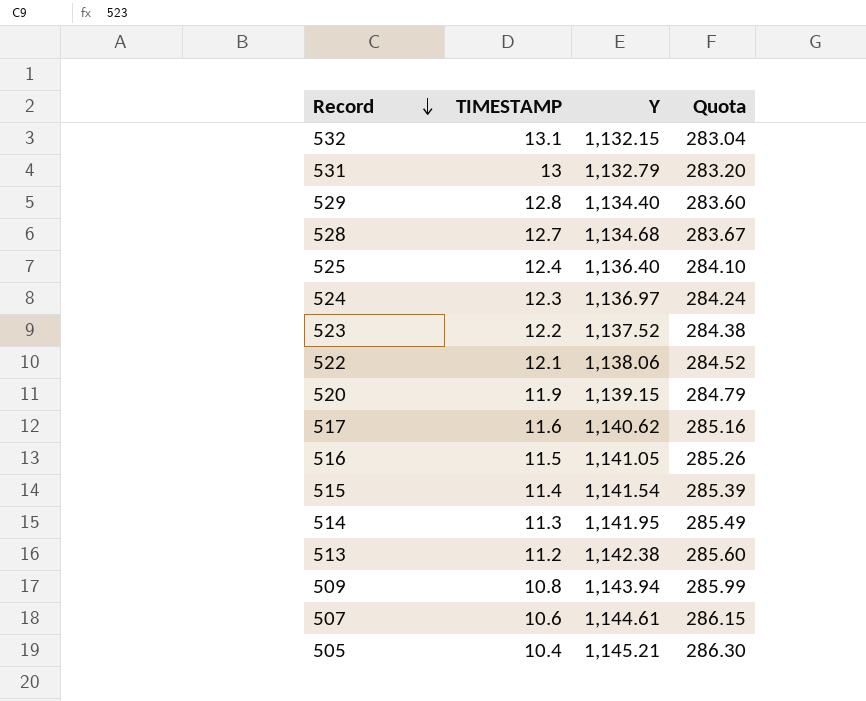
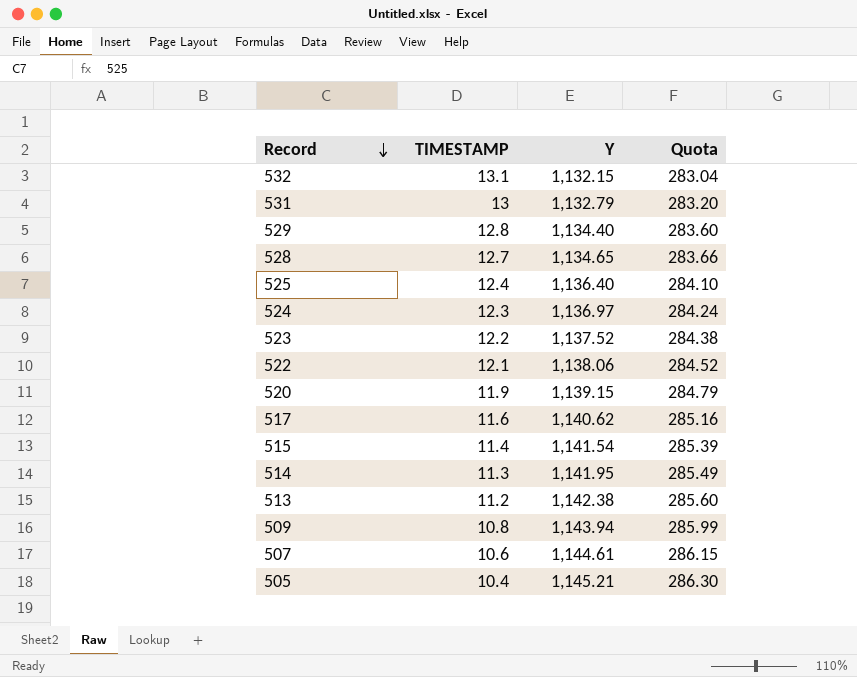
row 516: 11.5 | 1,141.05 | 285.26 -> none
528 | Y: 1,134.68 -> 1,134.65
528 | Quota: 283.67 -> 283.66

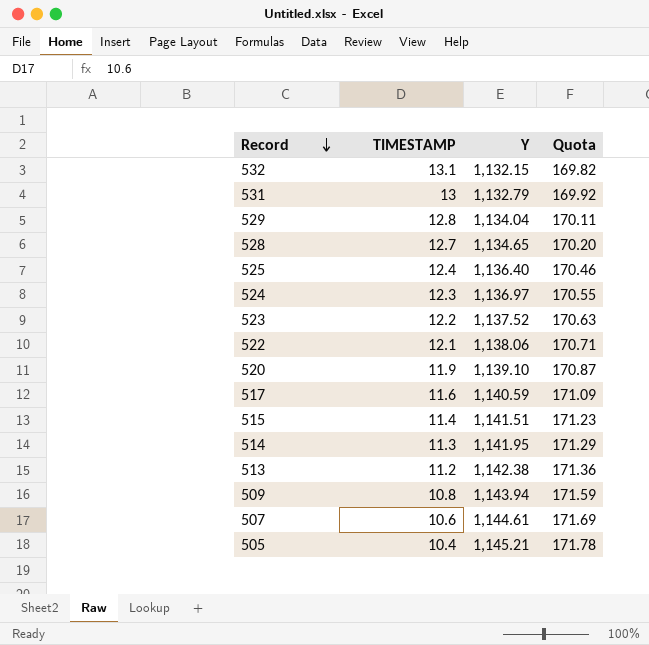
column Quota | formula: [Y] * 0.25 -> [Y] * 0.15
529 | Y: 1,134.40 -> 1,134.04
520 | Y: 1,139.15 -> 1,139.10
517 | Y: 1,140.62 -> 1,140.59
515 | Y: 1,141.54 -> 1,141.51

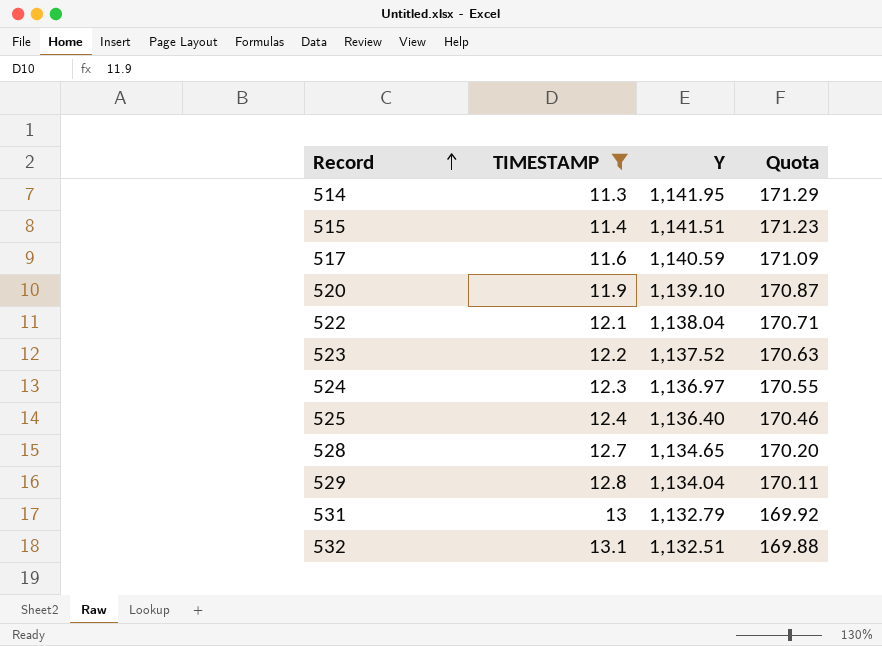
filter: none -> TIMESTAMP >= 11.3
row order: Record descending -> Record ascending
522 | Y: 1,138.06 -> 1,138.04
532 | Y: 1,132.15 -> 1,132.51
532 | Quota: 169.82 -> 169.88

